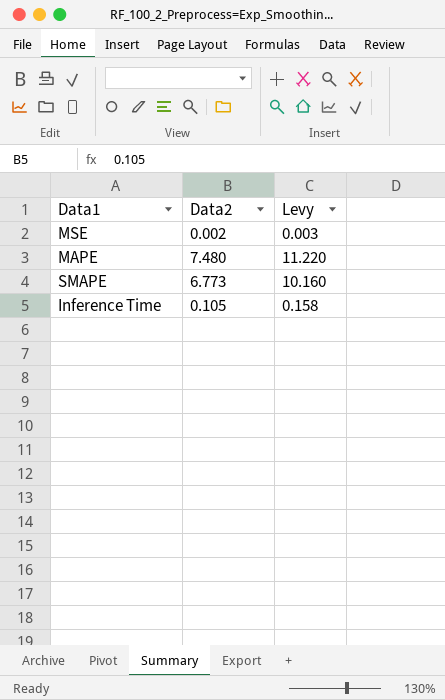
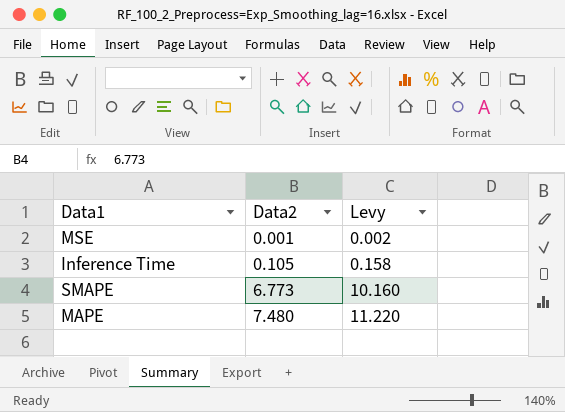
row order: none -> Data2 ascending
MSE | Data2: 0.002 -> 0.001
MSE | Levy: 0.003 -> 0.002

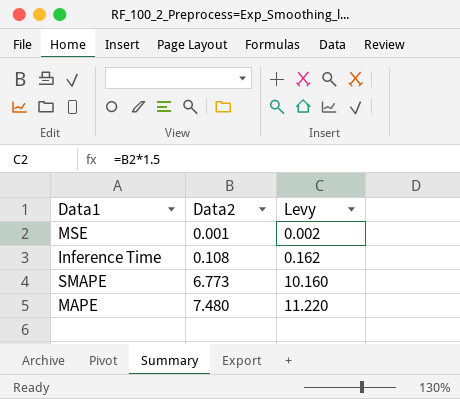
Inference Time | Data2: 0.105 -> 0.108
Inference Time | Levy: 0.158 -> 0.162

